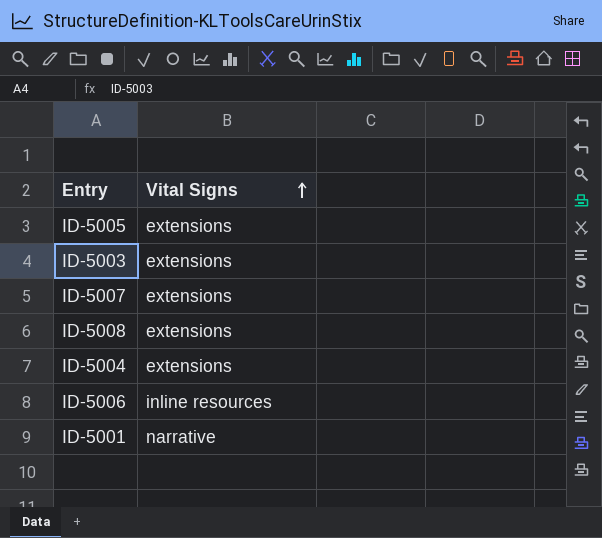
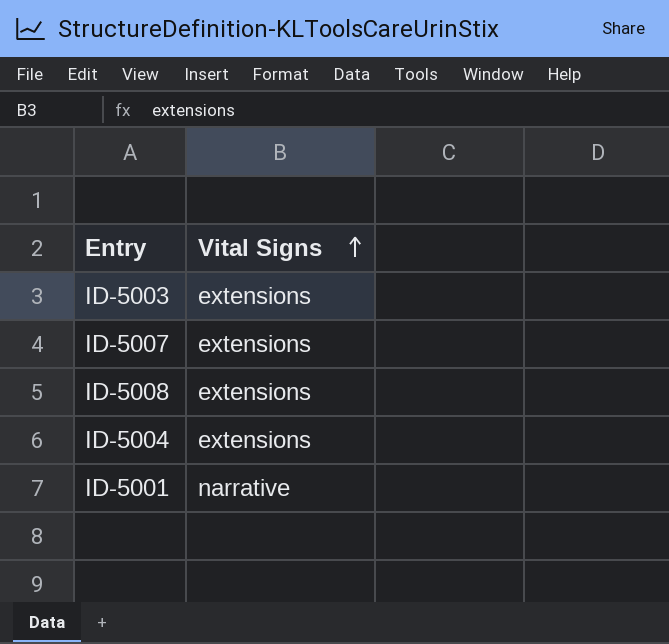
row ID-5005: extensions -> none
row ID-5006: inline resources -> none

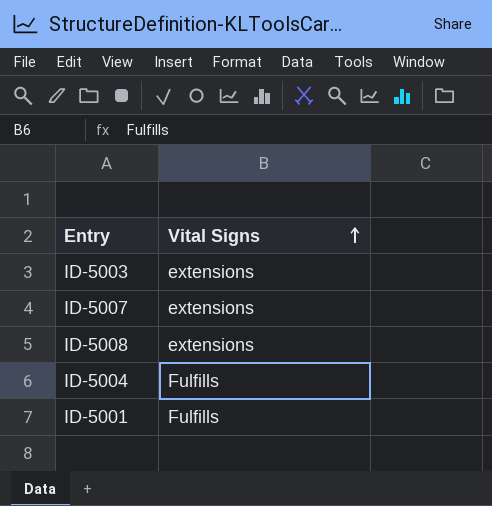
ID-5004 | Vital Signs: extensions -> Fulfills
ID-5001 | Vital Signs: narrative -> Fulfills

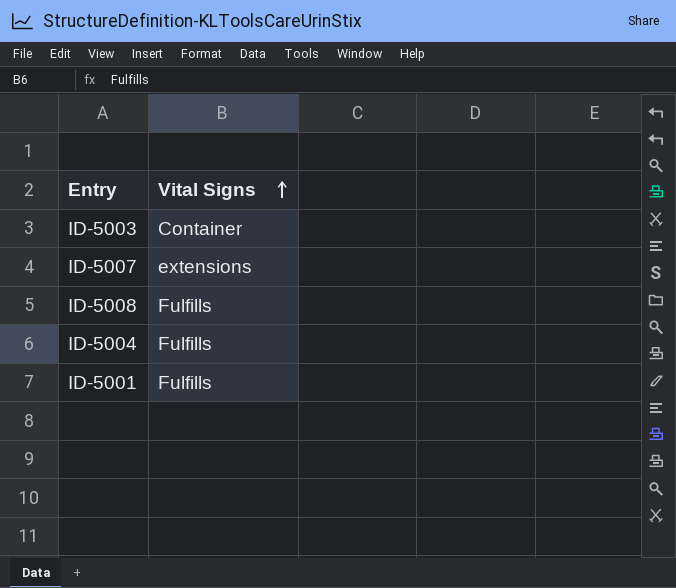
ID-5003 | Vital Signs: extensions -> Container
ID-5008 | Vital Signs: extensions -> Fulfills

